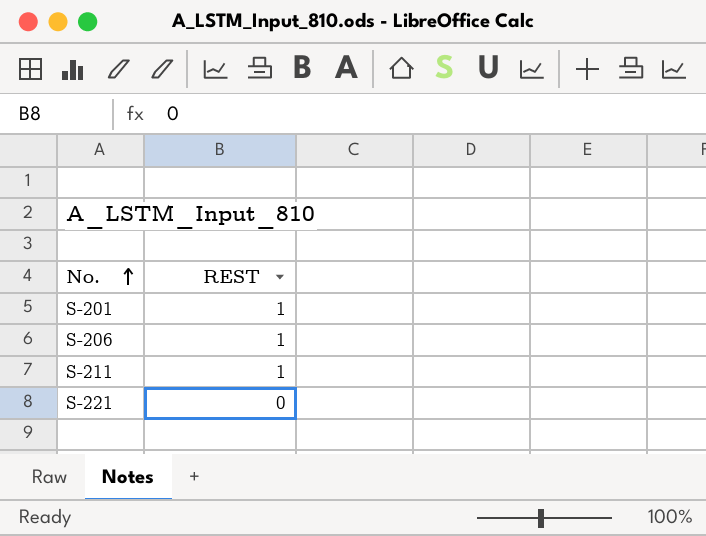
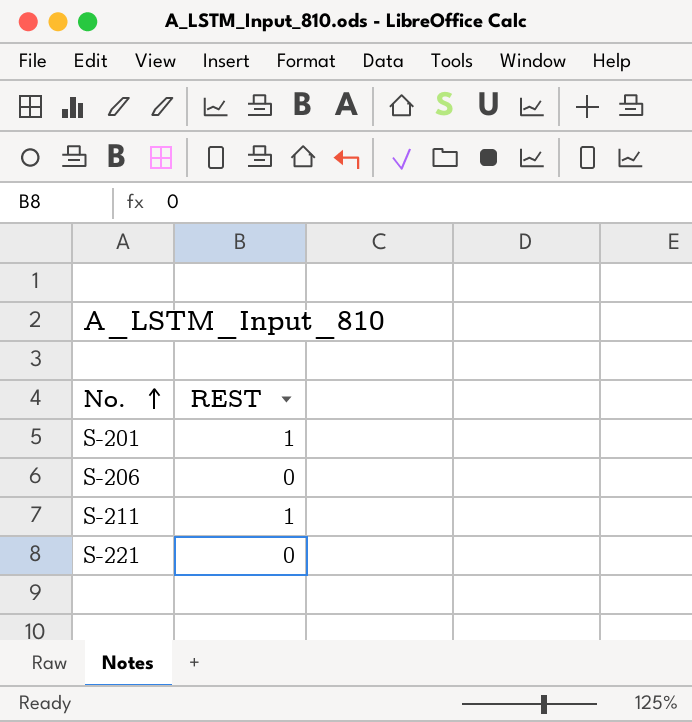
S-206 | REST: 1 -> 0

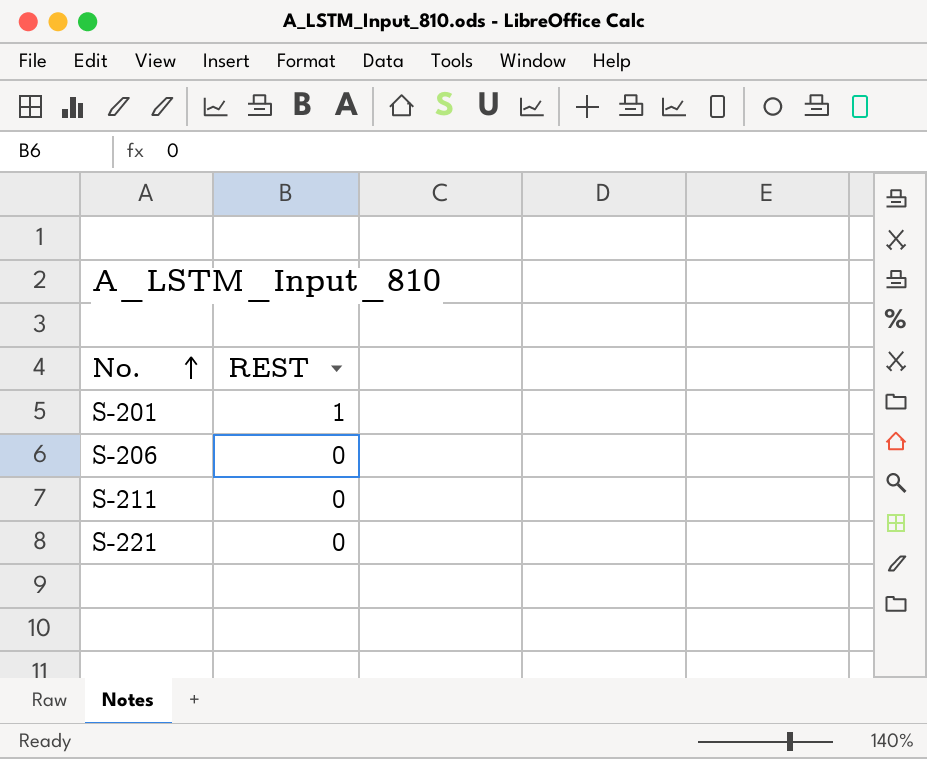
S-211 | REST: 1 -> 0

